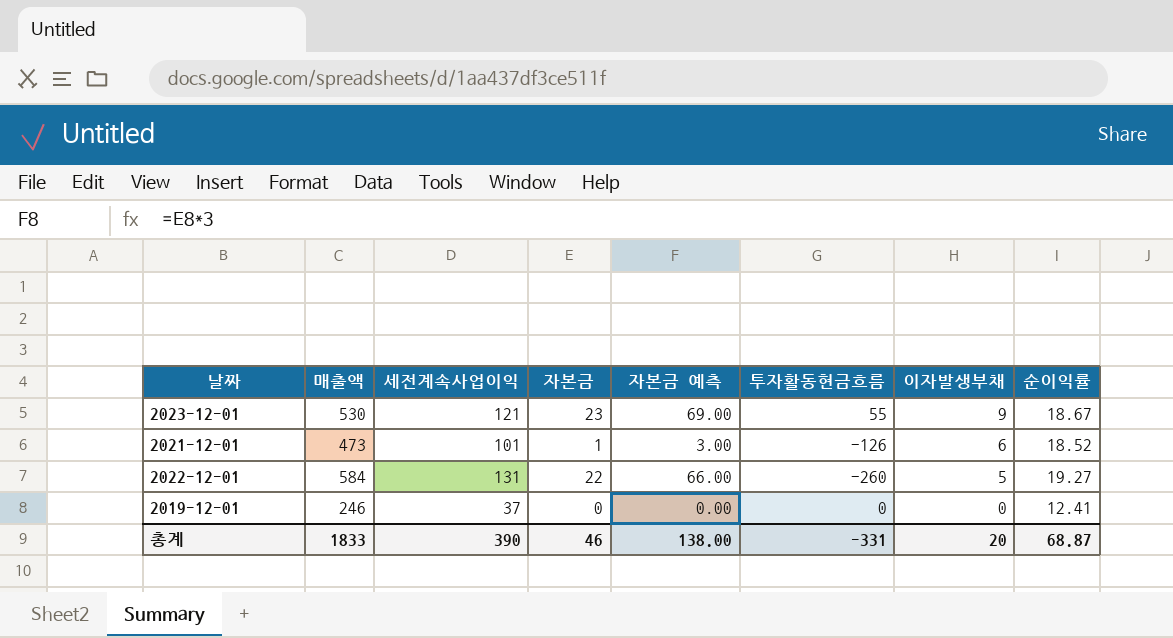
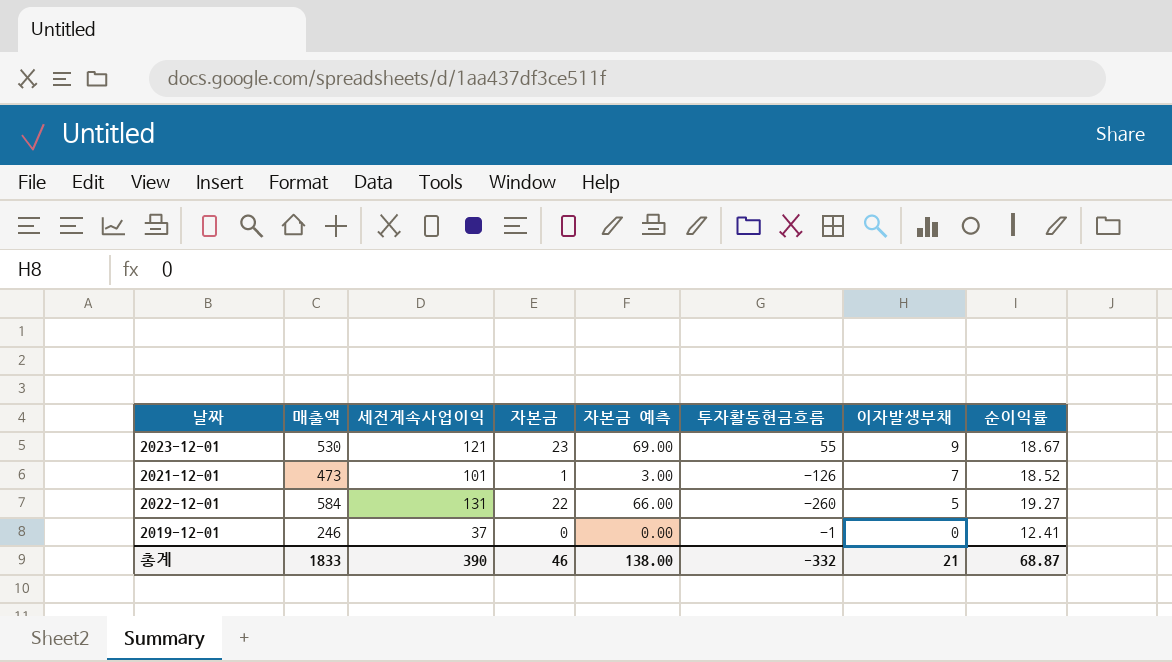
2021-12-01 | 이자발생부채: 6 -> 7
2019-12-01 | 투자활동현금흐름: 0 -> -1
총계 | 투자활동현금흐름: -331 -> -332
총계 | 이자발생부채: 20 -> 21

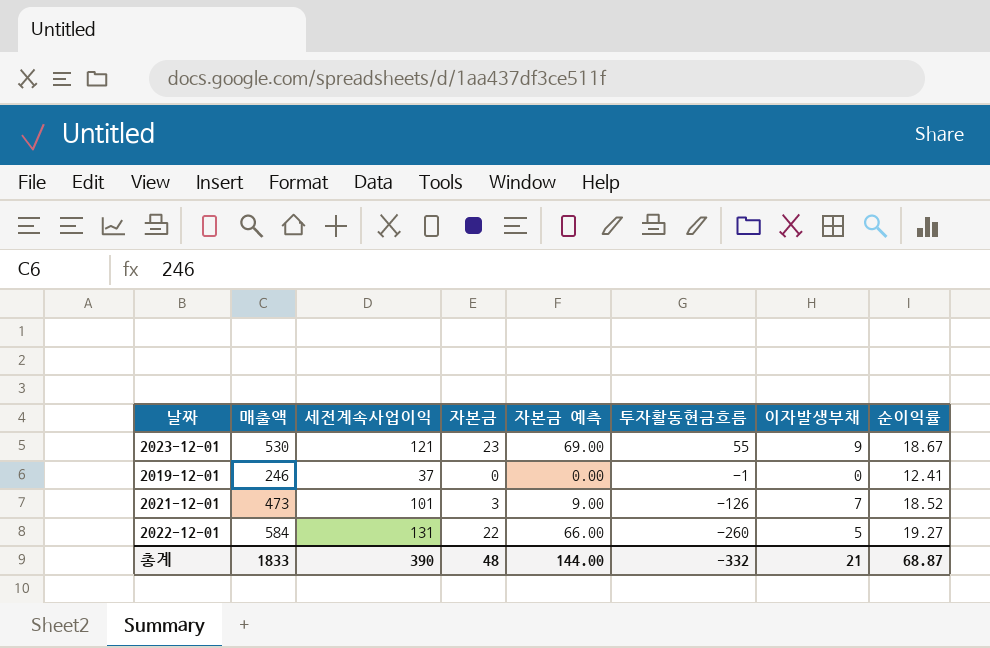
row order: 이자발생부채 descending -> 투자활동현금흐름 descending
2021-12-01 | 자본금: 1 -> 3
2021-12-01 | 자본금 예측: 3.00 -> 9.00
총계 | 자본금: 46 -> 48
총계 | 자본금 예측: 138.00 -> 144.00

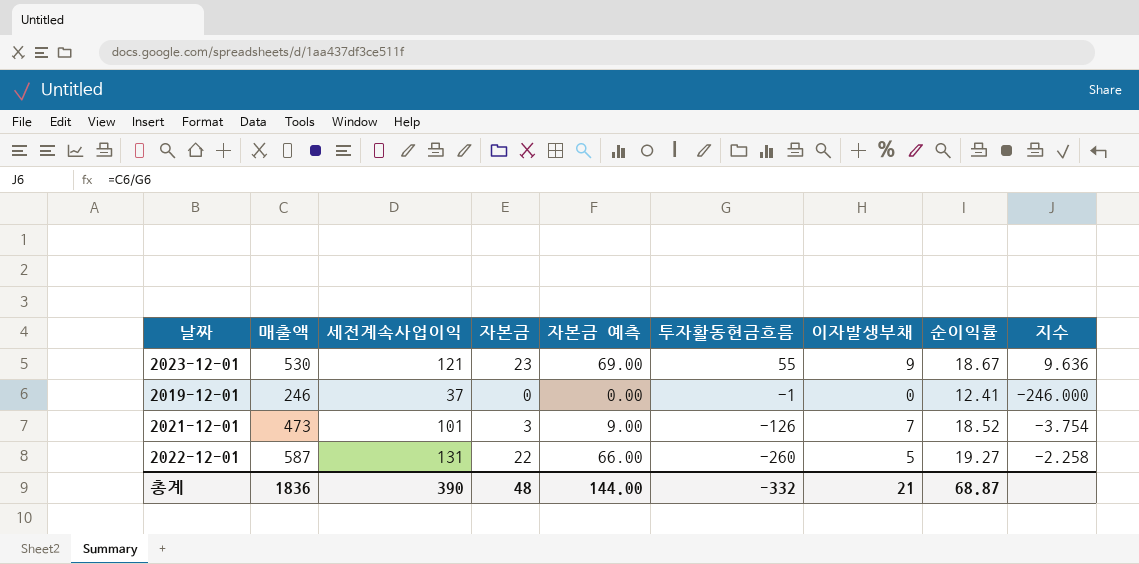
column 지수 | formula: none -> [매출액] / [투자활동현금흐름]
2022-12-01 | 매출액: 584 -> 587
총계 | 매출액: 1833 -> 1836

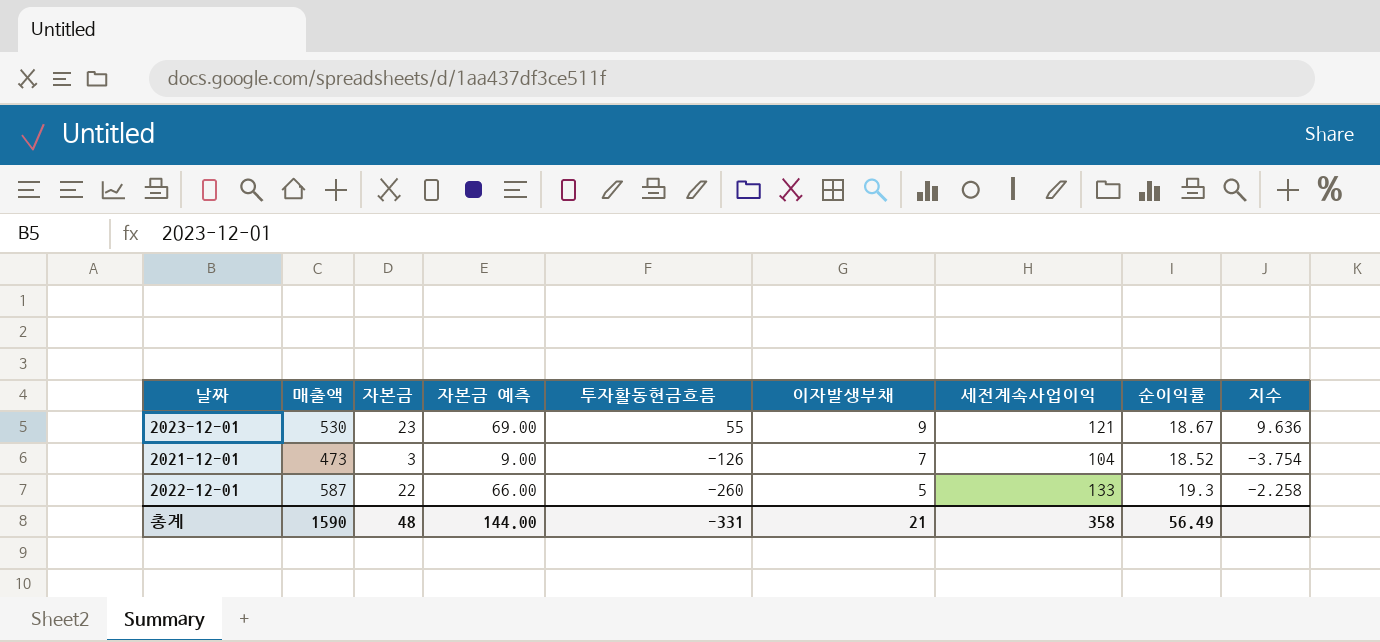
column 세전계속사업이익 | position: 3 -> 7
row 2019-12-01: 246 | 37 | 0 | 0.00 | -1 | 0 | 12.41 | -246.000 -> none
2021-12-01 | 세전계속사업이익: 101 -> 104
2022-12-01 | 세전계속사업이익: 131 -> 133
2022-12-01 | 순이익률: 19.27 -> 19.3
총계 | 매출액: 1836 -> 1590
총계 | 투자활동현금흐름: -332 -> -331
총계 | 세전계속사업이익: 390 -> 358
총계 | 순이익률: 68.87 -> 56.49

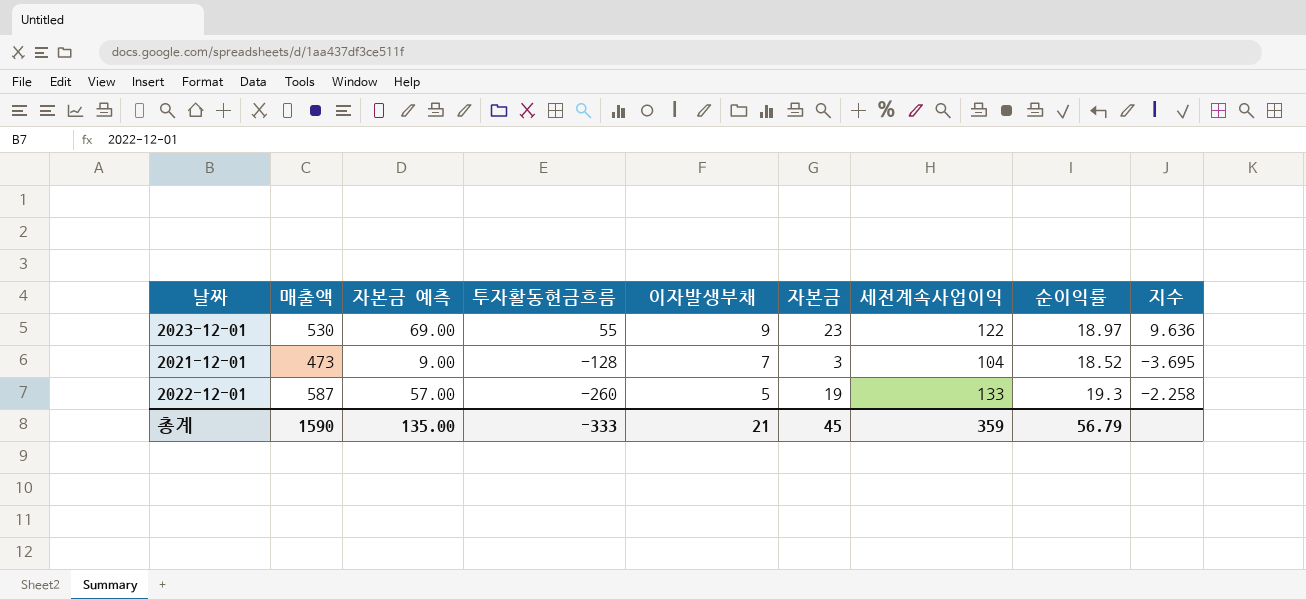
column 자본금 | position: 3 -> 6
2023-12-01 | 세전계속사업이익: 121 -> 122
2023-12-01 | 순이익률: 18.67 -> 18.97
2021-12-01 | 투자활동현금흐름: -126 -> -128
2021-12-01 | 지수: -3.754 -> -3.695
2022-12-01 | 자본금 예측: 66.00 -> 57.00
2022-12-01 | 자본금: 22 -> 19
총계 | 자본금 예측: 144.00 -> 135.00
총계 | 투자활동현금흐름: -331 -> -333
총계 | 자본금: 48 -> 45
총계 | 세전계속사업이익: 358 -> 359
총계 | 순이익률: 56.49 -> 56.79

